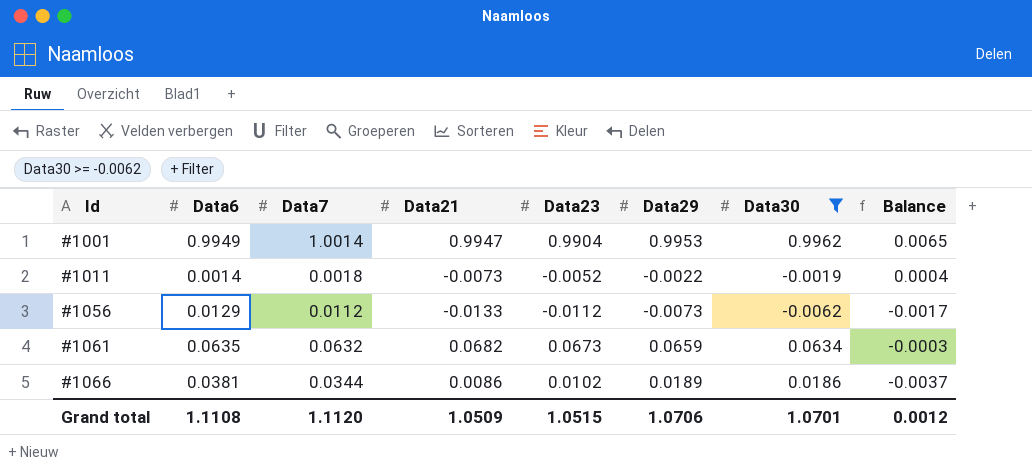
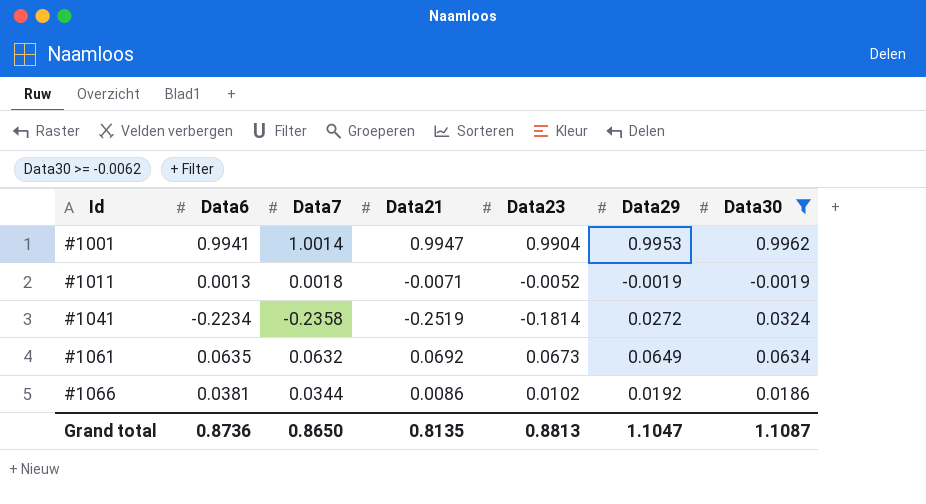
column Balance | formula: [Data7] - [Data6] -> none
row #1056: 0.0129 | 0.0112 | -0.0133 | -0.0112 | -0.0073 | -0.0062 | -0.0017 -> none
#1001 | Data6: 0.9949 -> 0.9941
#1011 | Data6: 0.0014 -> 0.0013
#1011 | Data21: -0.0073 -> -0.0071
#1011 | Data29: -0.0022 -> -0.0019
row #1041: none -> -0.2234 | -0.2358 | -0.2519 | -0.1814 | 0.0272 | 0.0324
#1061 | Data21: 0.0682 -> 0.0692
#1061 | Data29: 0.0659 -> 0.0649
#1066 | Data29: 0.0189 -> 0.0192
Grand total | Data6: 1.1108 -> 0.8736
Grand total | Data7: 1.1120 -> 0.8650
Grand total | Data21: 1.0509 -> 0.8135
Grand total | Data23: 1.0515 -> 0.8813
Grand total | Data29: 1.0706 -> 1.1047
Grand total | Data30: 1.0701 -> 1.1087

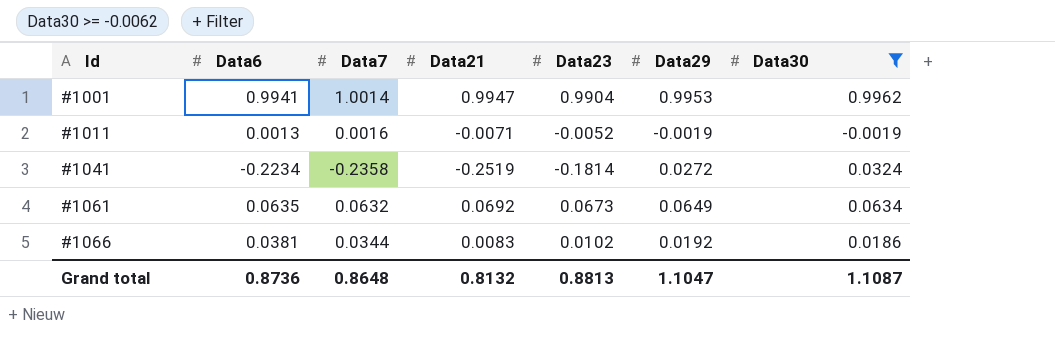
#1011 | Data7: 0.0018 -> 0.0016
#1066 | Data21: 0.0086 -> 0.0083
Grand total | Data7: 0.8650 -> 0.8648
Grand total | Data21: 0.8135 -> 0.8132

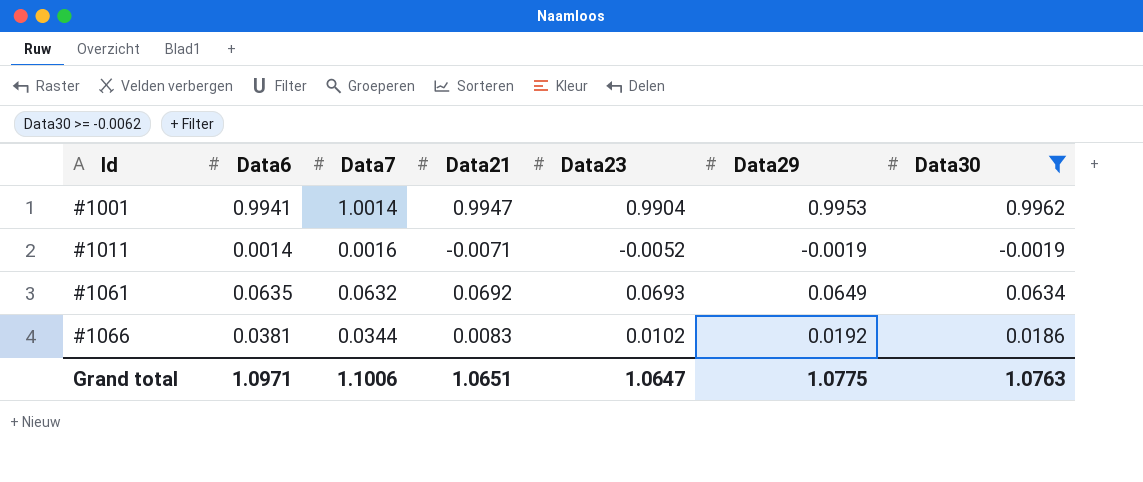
row #1041: -0.2234 | -0.2358 | -0.2519 | -0.1814 | 0.0272 | 0.0324 -> none
#1011 | Data6: 0.0013 -> 0.0014
#1061 | Data23: 0.0673 -> 0.0693
Grand total | Data6: 0.8736 -> 1.0971
Grand total | Data7: 0.8648 -> 1.1006
Grand total | Data21: 0.8132 -> 1.0651
Grand total | Data23: 0.8813 -> 1.0647
Grand total | Data29: 1.1047 -> 1.0775
Grand total | Data30: 1.1087 -> 1.0763

